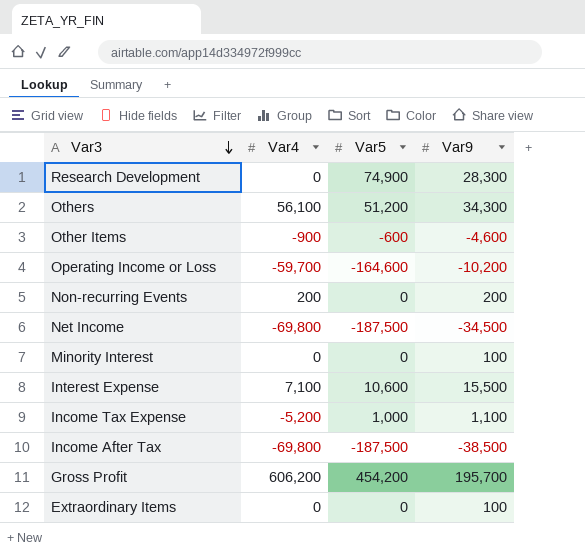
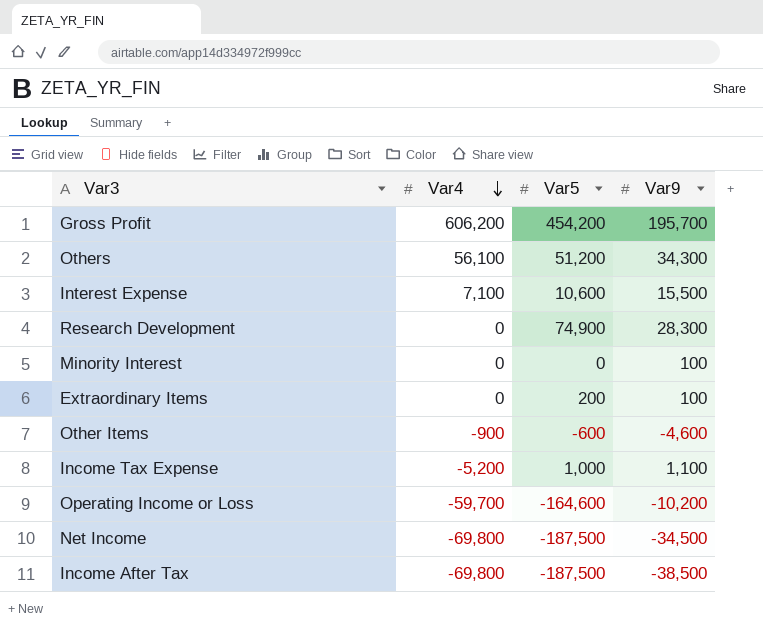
row order: Var3 descending -> Var4 descending
row Non-recurring Events: 200 | 0 | 200 -> none
Extraordinary Items | Var5: 0 -> 200

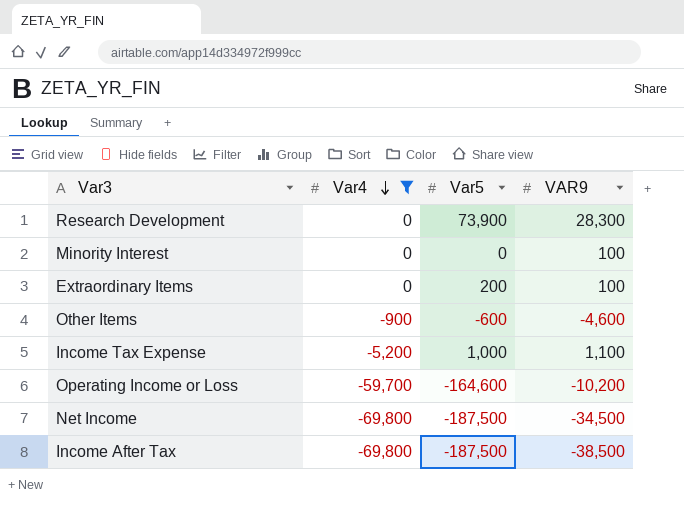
filter: none -> Var4 <= 0
column name: Var9 -> VAR9
Research Development | Var5: 74,900 -> 73,900

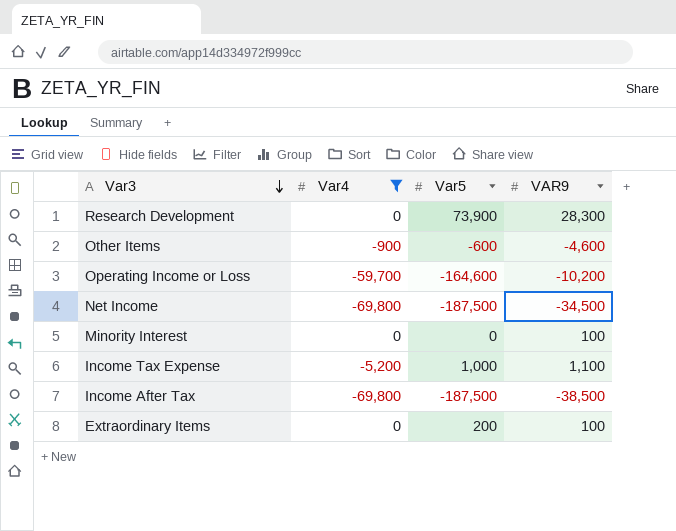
row order: Var4 descending -> Var3 descending

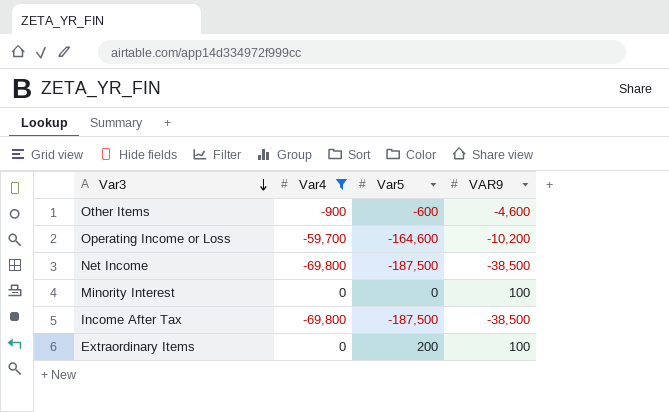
row Research Development: 0 | 73,900 | 28,300 -> none
row Income Tax Expense: -5,200 | 1,000 | 1,100 -> none
Net Income | VAR9: -34,500 -> -38,500

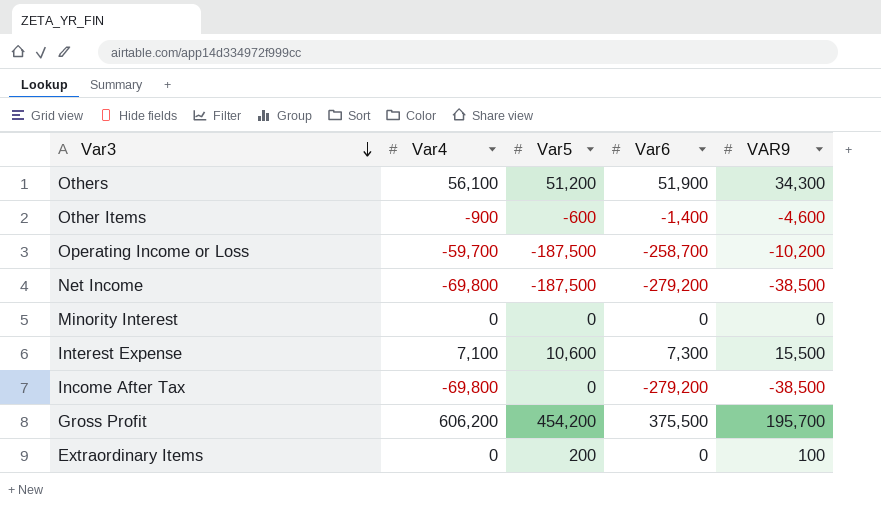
filter: Var4 <= 0 -> none
column Var6 | position: none -> 4
Operating Income or Loss | Var5: -164,600 -> -187,500
Minority Interest | VAR9: 100 -> 0
Income After Tax | Var5: -187,500 -> 0

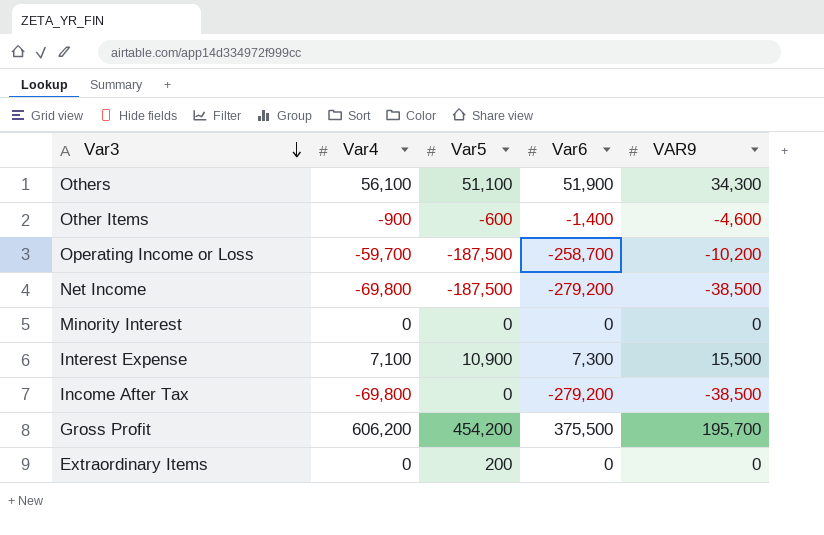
Others | Var5: 51,200 -> 51,100
Interest Expense | Var5: 10,600 -> 10,900
Extraordinary Items | VAR9: 100 -> 0

